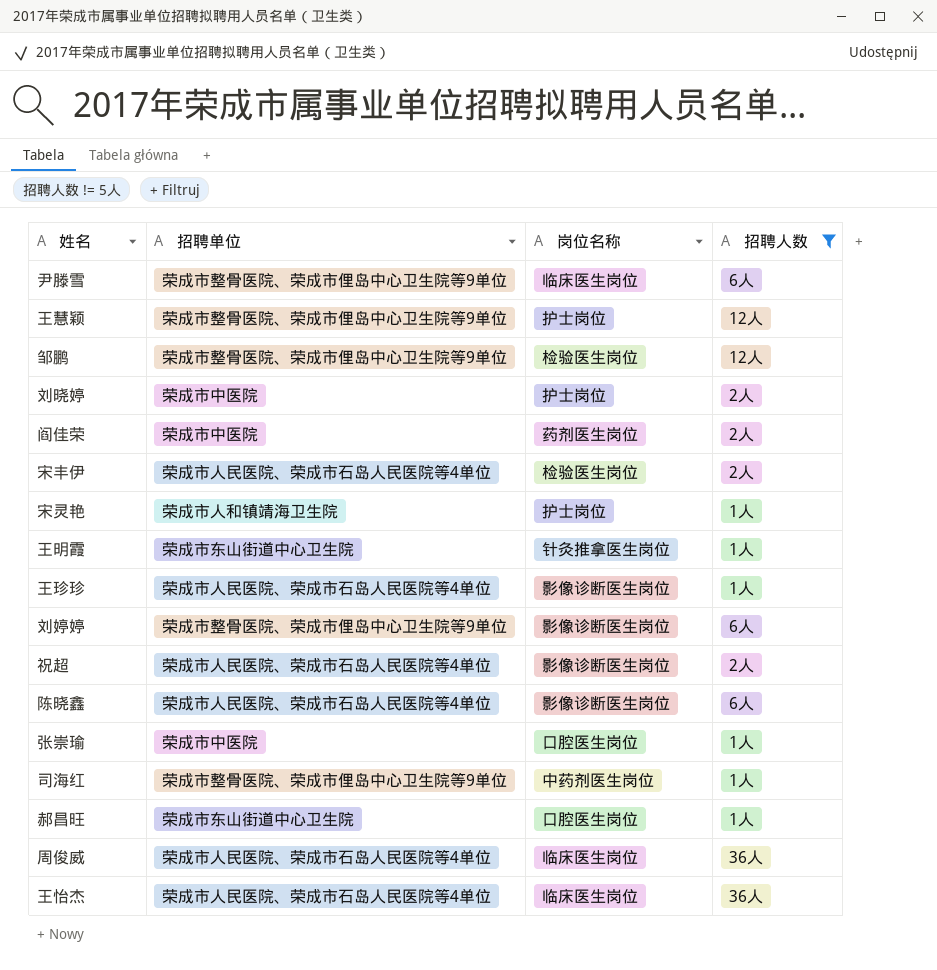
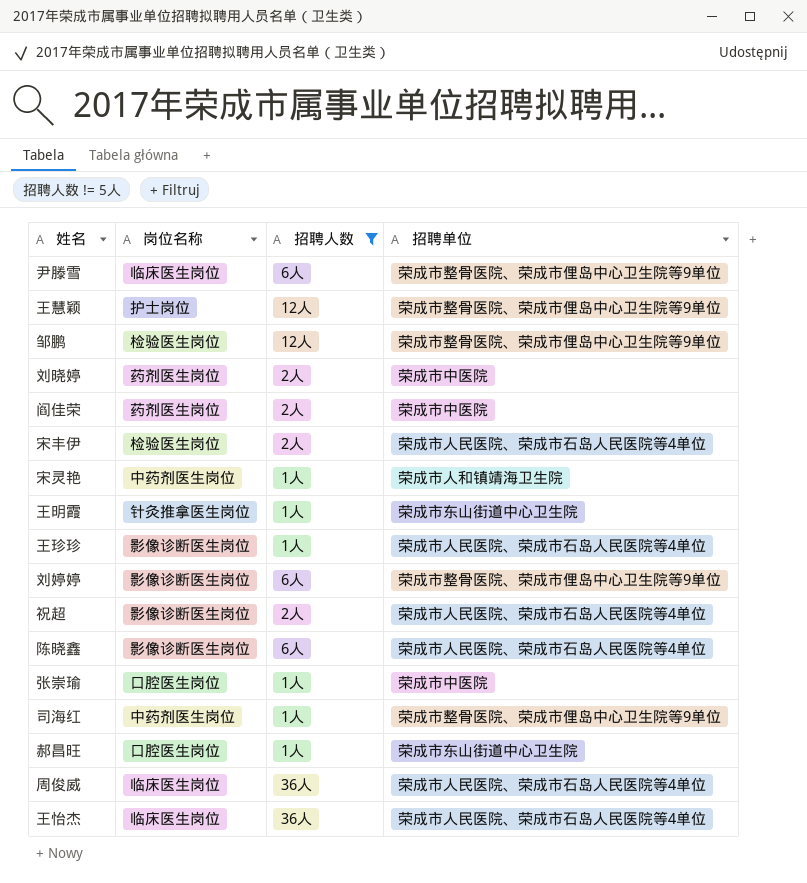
column 招聘单位 | position: 2 -> 4
刘晓婷 | 岗位名称: 护士岗位 -> 药剂医生岗位
宋灵艳 | 岗位名称: 护士岗位 -> 中药剂医生岗位

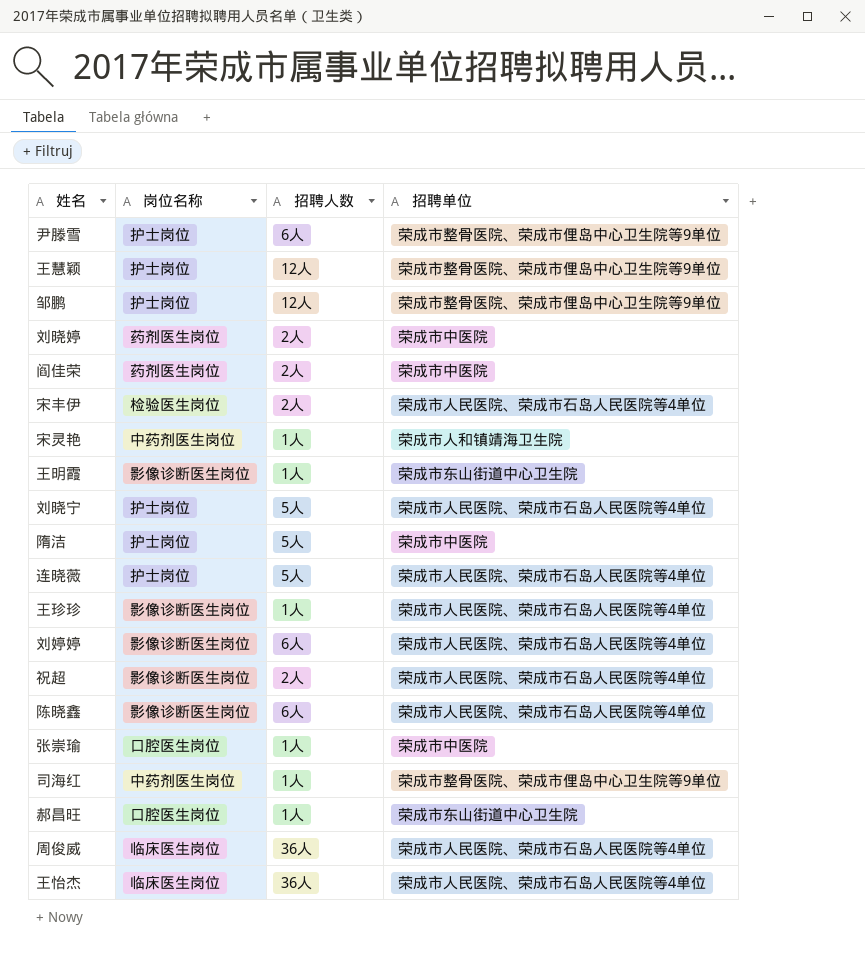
filter: 招聘人数 != 5人 -> none
尹滕雪 | 岗位名称: 临床医生岗位 -> 护士岗位
邹鹏 | 岗位名称: 检验医生岗位 -> 护士岗位
王明霞 | 岗位名称: 针灸推拿医生岗位 -> 影像诊断医生岗位
刘婷婷 | 招聘单位: 荣成市整骨医院、荣成市俚岛中心卫生院等9单位 -> 荣成市人民医院、荣成市石岛人民医院等4单位

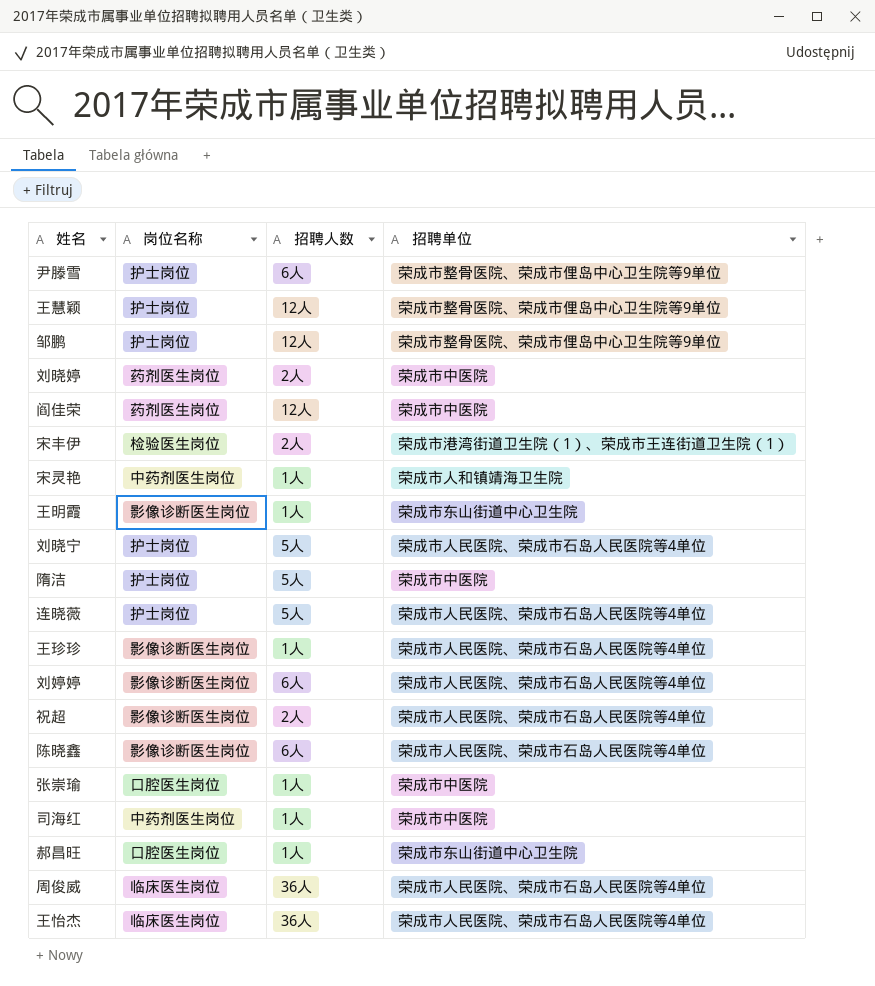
阎佳荣 | 招聘人数: 2人 -> 12人
宋丰伊 | 招聘单位: 荣成市人民医院、荣成市石岛人民医院等4单位 -> 荣成市港湾街道卫生院（1）、荣成市王连街道卫生院（1）
司海红 | 招聘单位: 荣成市整骨医院、荣成市俚岛中心卫生院等9单位 -> 荣成市中医院

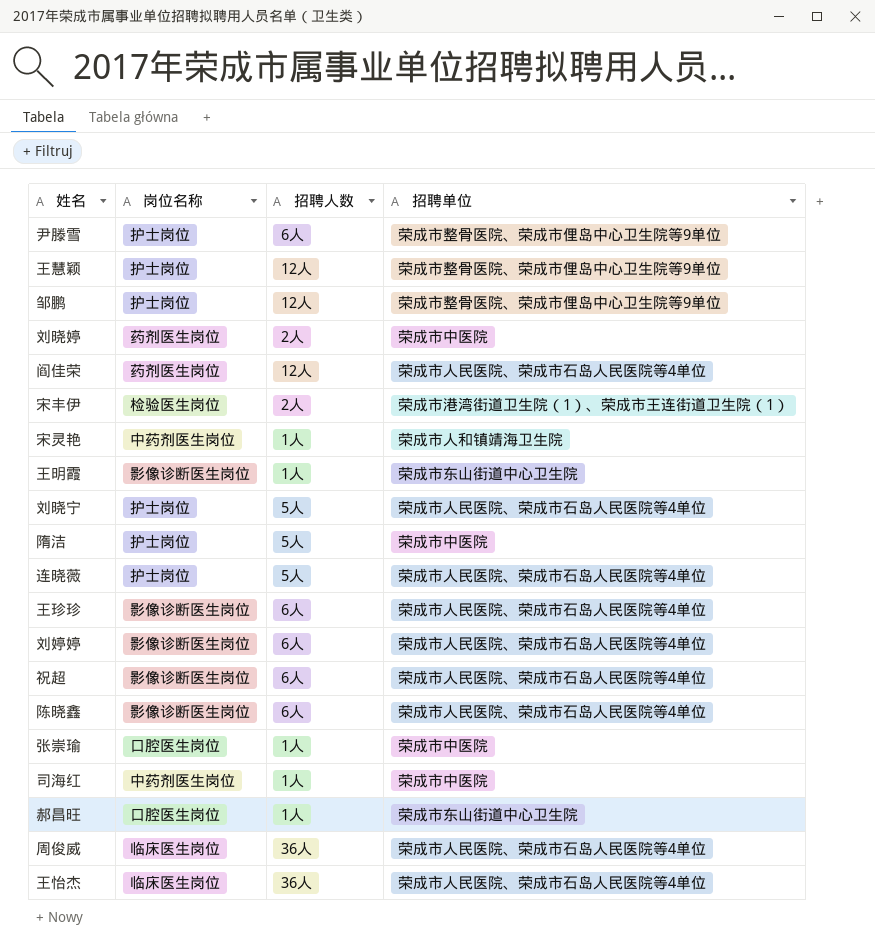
阎佳荣 | 招聘单位: 荣成市中医院 -> 荣成市人民医院、荣成市石岛人民医院等4单位
王珍珍 | 招聘人数: 1人 -> 6人
祝超 | 招聘人数: 2人 -> 6人

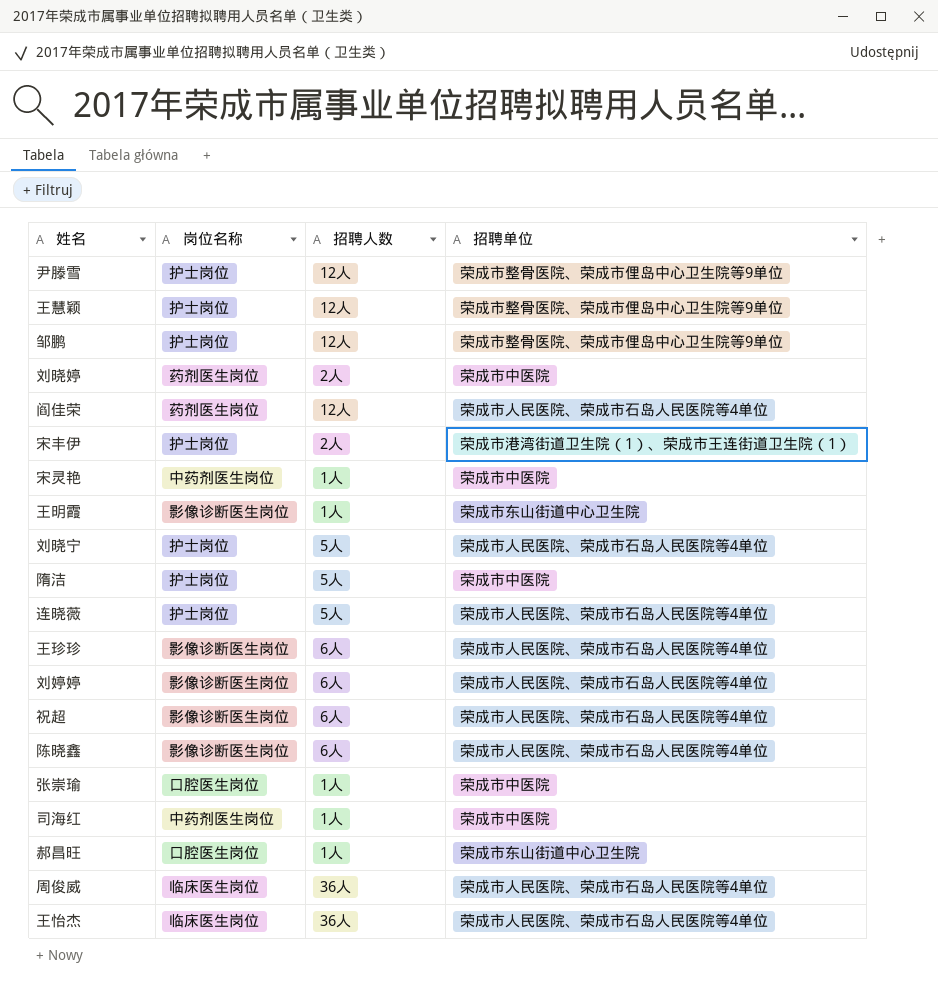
尹滕雪 | 招聘人数: 6人 -> 12人
宋丰伊 | 岗位名称: 检验医生岗位 -> 护士岗位
宋灵艳 | 招聘单位: 荣成市人和镇靖海卫生院 -> 荣成市中医院

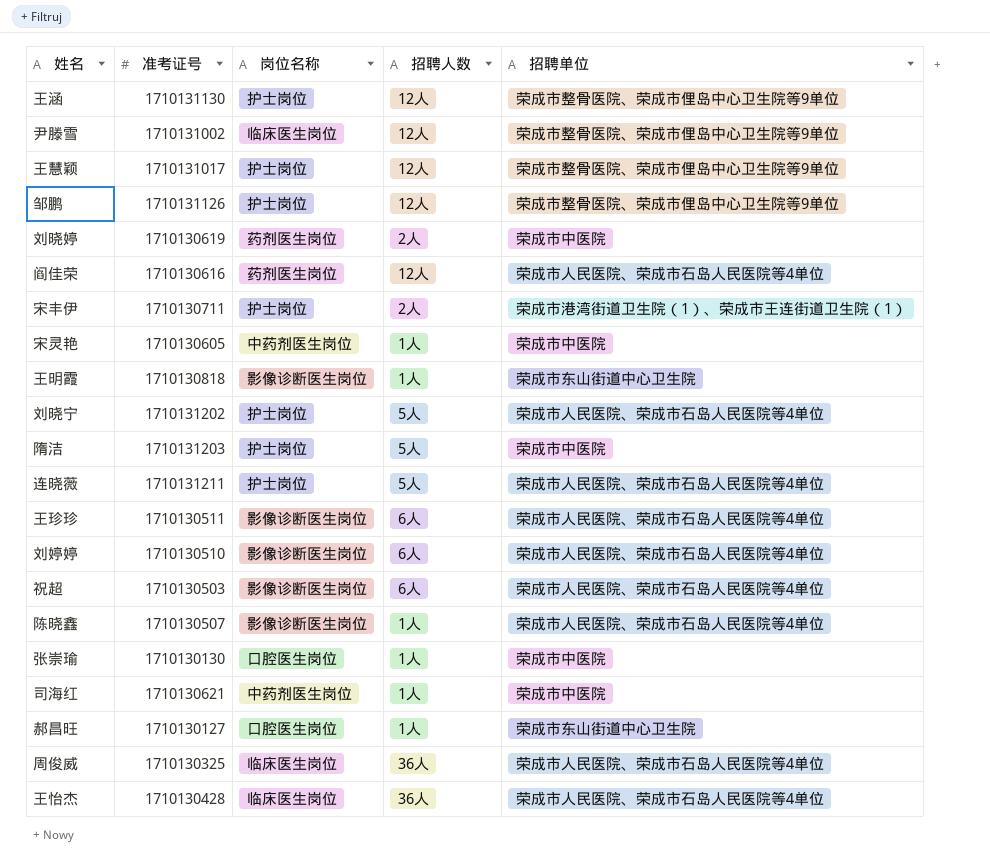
column 准考证号 | position: none -> 2
row 王涵: none -> 1710131130 | 护士岗位 | 12人 | 荣成市整骨医院、荣成市俚岛中心卫生院等9单位
尹滕雪 | 岗位名称: 护士岗位 -> 临床医生岗位
陈晓鑫 | 招聘人数: 6人 -> 1人

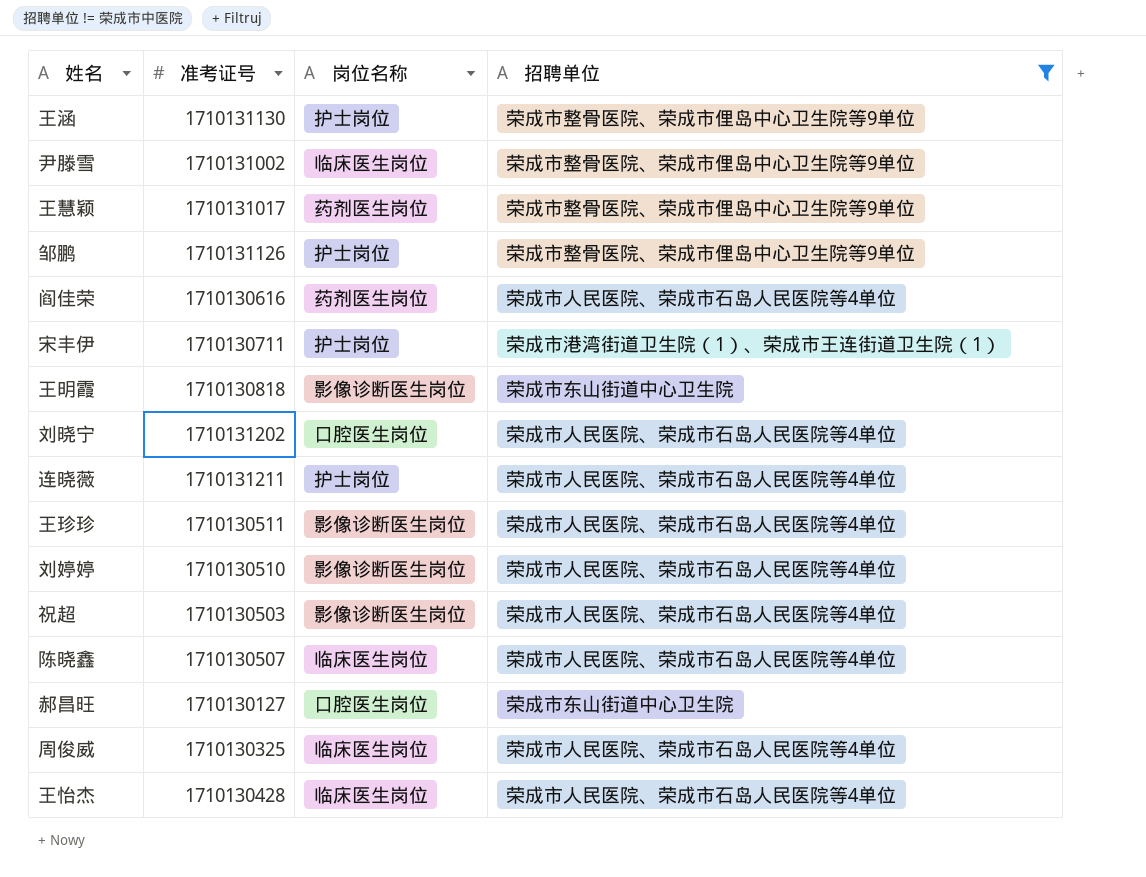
filter: none -> 招聘单位 != 荣成市中医院
column 招聘人数 | position: 4 -> none
王慧颖 | 岗位名称: 护士岗位 -> 药剂医生岗位
刘晓宁 | 岗位名称: 护士岗位 -> 口腔医生岗位
陈晓鑫 | 岗位名称: 影像诊断医生岗位 -> 临床医生岗位

